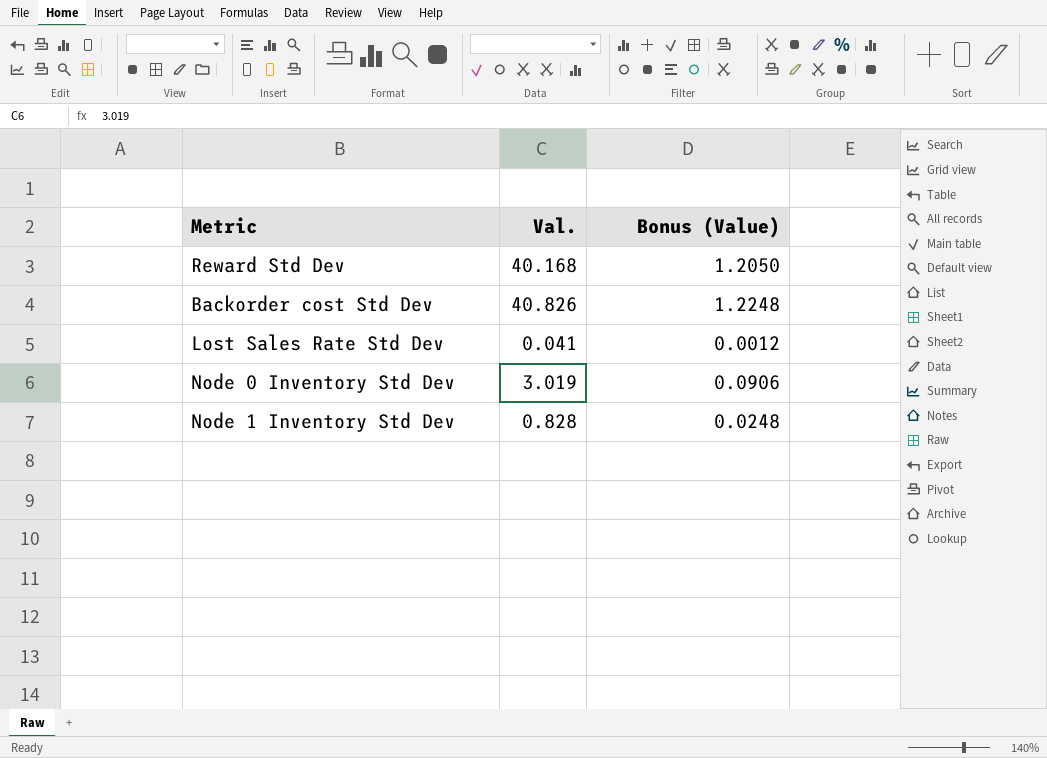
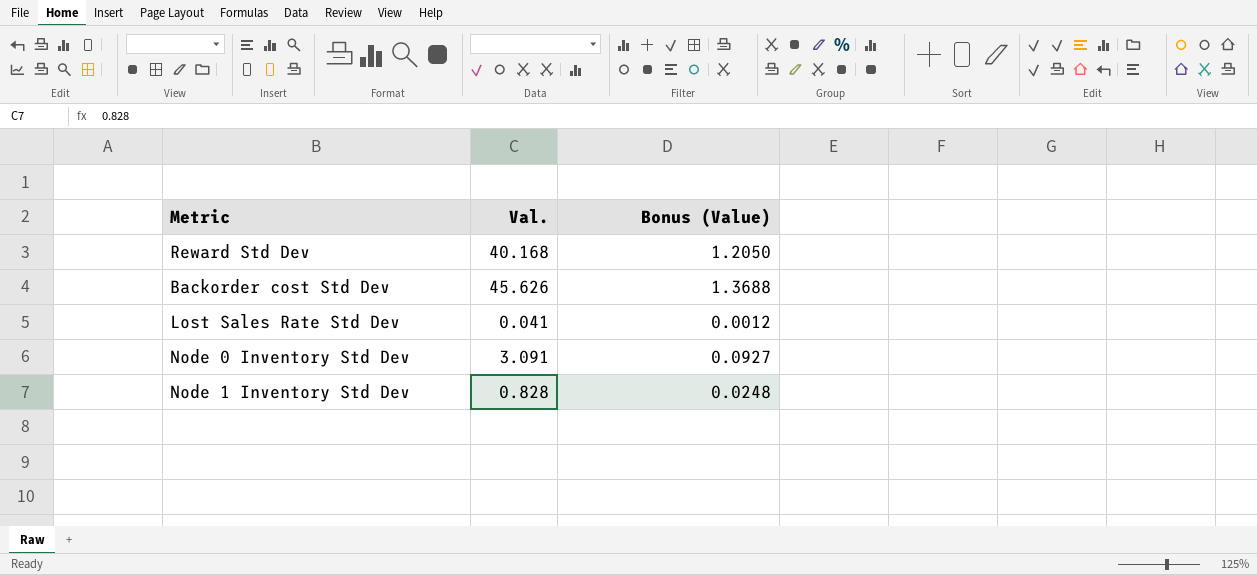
Backorder cost Std Dev | Val.: 40.826 -> 45.626
Backorder cost Std Dev | Bonus (Value): 1.2248 -> 1.3688
Node 0 Inventory Std Dev | Val.: 3.019 -> 3.091
Node 0 Inventory Std Dev | Bonus (Value): 0.0906 -> 0.0927

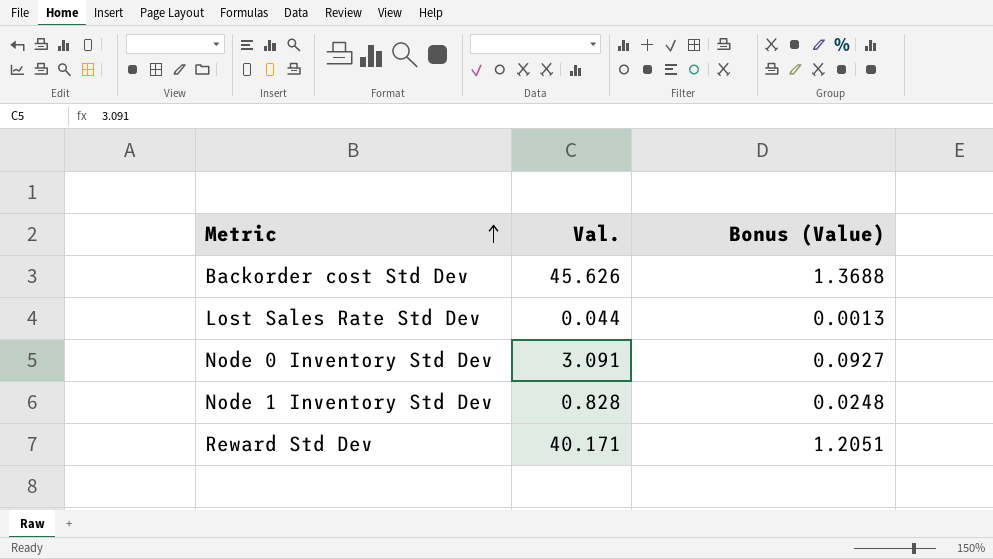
row order: none -> Metric ascending
Lost Sales Rate Std Dev | Val.: 0.041 -> 0.044
Lost Sales Rate Std Dev | Bonus (Value): 0.0012 -> 0.0013
Reward Std Dev | Val.: 40.168 -> 40.171
Reward Std Dev | Bonus (Value): 1.2050 -> 1.2051

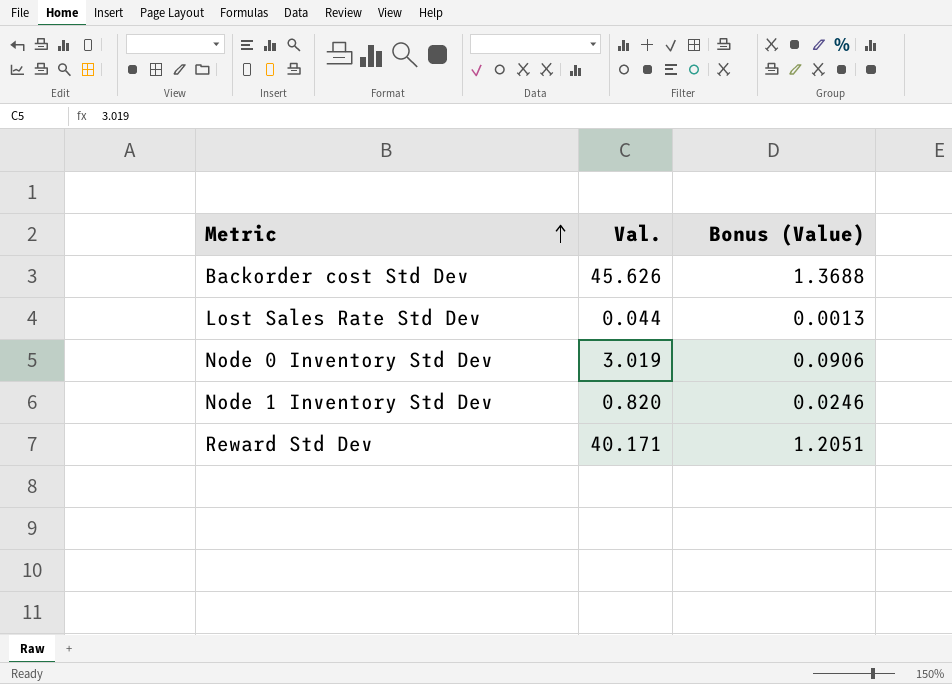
Node 0 Inventory Std Dev | Val.: 3.091 -> 3.019
Node 0 Inventory Std Dev | Bonus (Value): 0.0927 -> 0.0906
Node 1 Inventory Std Dev | Val.: 0.828 -> 0.820
Node 1 Inventory Std Dev | Bonus (Value): 0.0248 -> 0.0246

